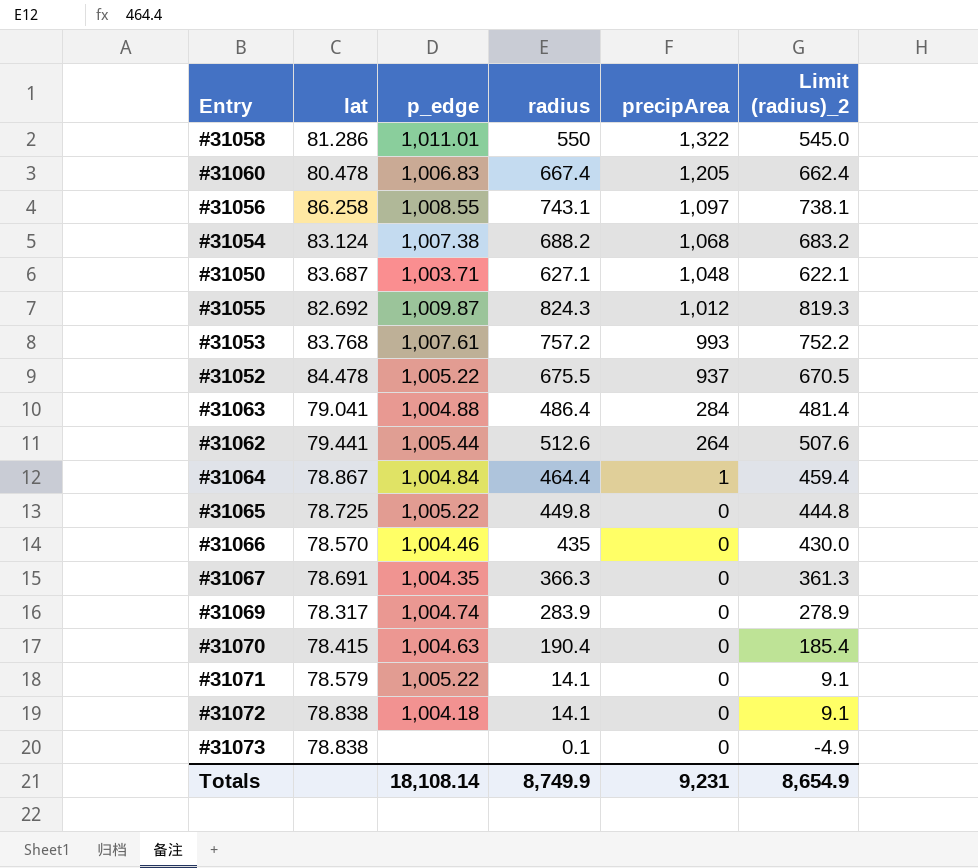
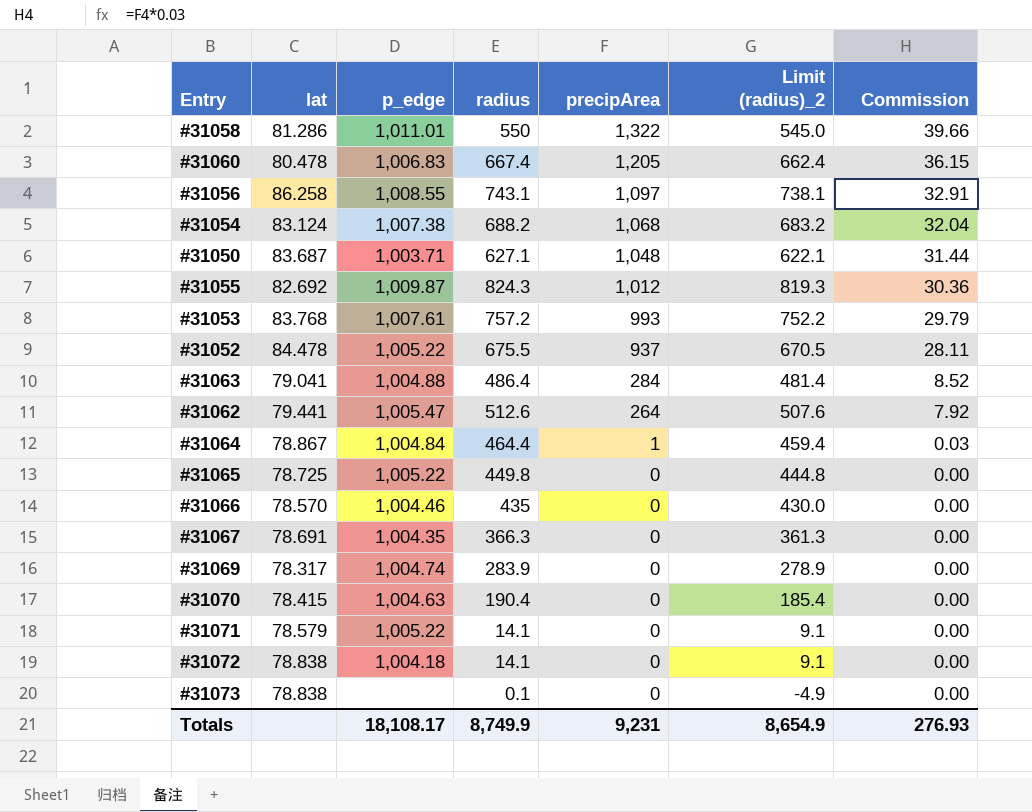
column Commission | formula: none -> [precipArea] * 0.03
#31062 | p_edge: 1,005.44 -> 1,005.47
Totals | p_edge: 18,108.14 -> 18,108.17

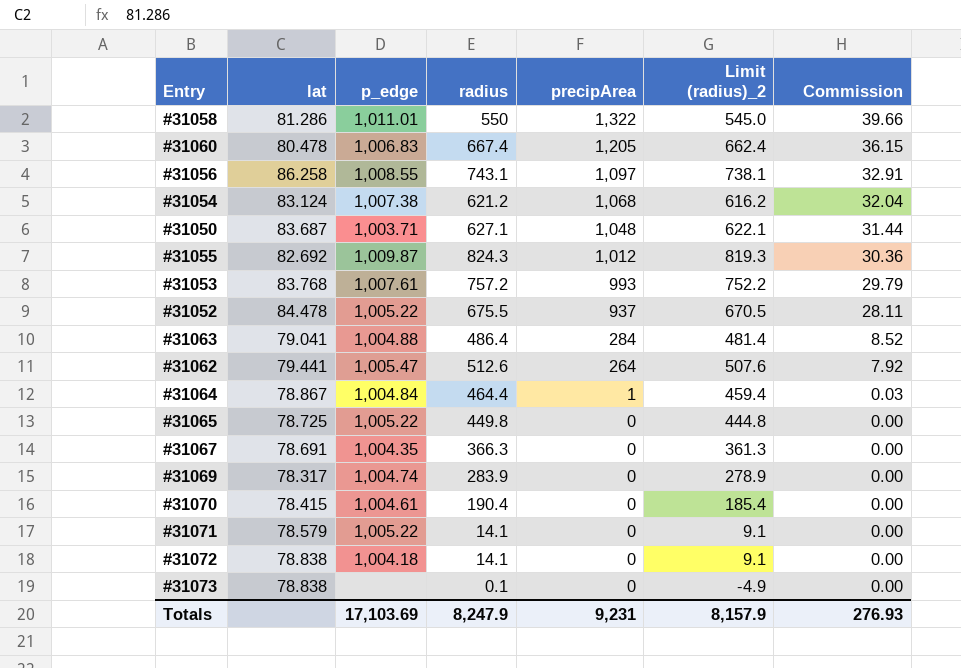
row #31066: 78.570 | 1,004.46 | 435 | 0 | 430.0 | 0.00 -> none
#31054 | radius: 688.2 -> 621.2
#31054 | Limit (radius)_2: 683.2 -> 616.2
#31070 | p_edge: 1,004.63 -> 1,004.61
Totals | p_edge: 18,108.17 -> 17,103.69
Totals | radius: 8,749.9 -> 8,247.9
Totals | Limit (radius)_2: 8,654.9 -> 8,157.9

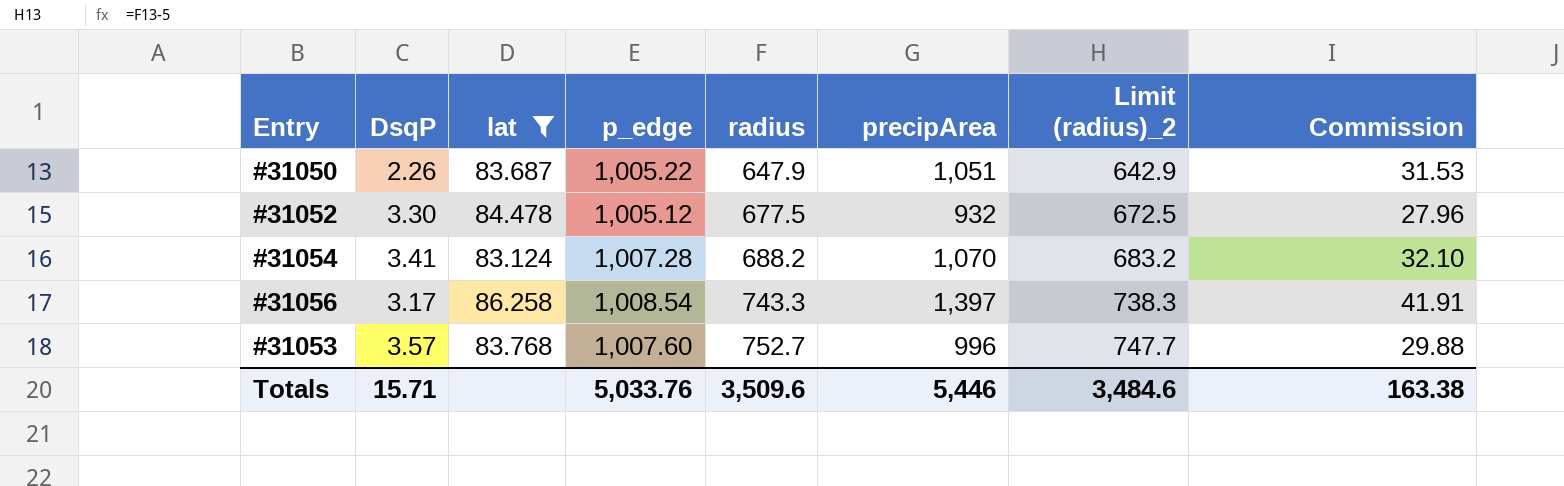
filter: none -> lat >= 83.124
row order: precipArea descending -> radius ascending
column DsqP | position: none -> 2
#31050 | p_edge: 1,003.71 -> 1,005.22
#31050 | radius: 627.1 -> 647.9
#31050 | precipArea: 1,048 -> 1,051
#31050 | Limit (radius)_2: 622.1 -> 642.9
#31050 | Commission: 31.44 -> 31.53
#31052 | p_edge: 1,005.22 -> 1,005.12
#31052 | radius: 675.5 -> 677.5
#31052 | precipArea: 937 -> 932
#31052 | Limit (radius)_2: 670.5 -> 672.5
#31052 | Commission: 28.11 -> 27.96
#31054 | p_edge: 1,007.38 -> 1,007.28
#31054 | radius: 621.2 -> 688.2
#31054 | precipArea: 1,068 -> 1,070
#31054 | Limit (radius)_2: 616.2 -> 683.2
#31054 | Commission: 32.04 -> 32.10
#31056 | p_edge: 1,008.55 -> 1,008.54
#31056 | radius: 743.1 -> 743.3
#31056 | precipArea: 1,097 -> 1,397
#31056 | Limit (radius)_2: 738.1 -> 738.3
#31056 | Commission: 32.91 -> 41.91
#31053 | p_edge: 1,007.61 -> 1,007.60
#31053 | radius: 757.2 -> 752.7
#31053 | precipArea: 993 -> 996
#31053 | Limit (radius)_2: 752.2 -> 747.7
#31053 | Commission: 29.79 -> 29.88
Totals | p_edge: 17,103.69 -> 5,033.76
Totals | radius: 8,247.9 -> 3,509.6
Totals | precipArea: 9,231 -> 5,446
Totals | Limit (radius)_2: 8,157.9 -> 3,484.6
Totals | Commission: 276.93 -> 163.38

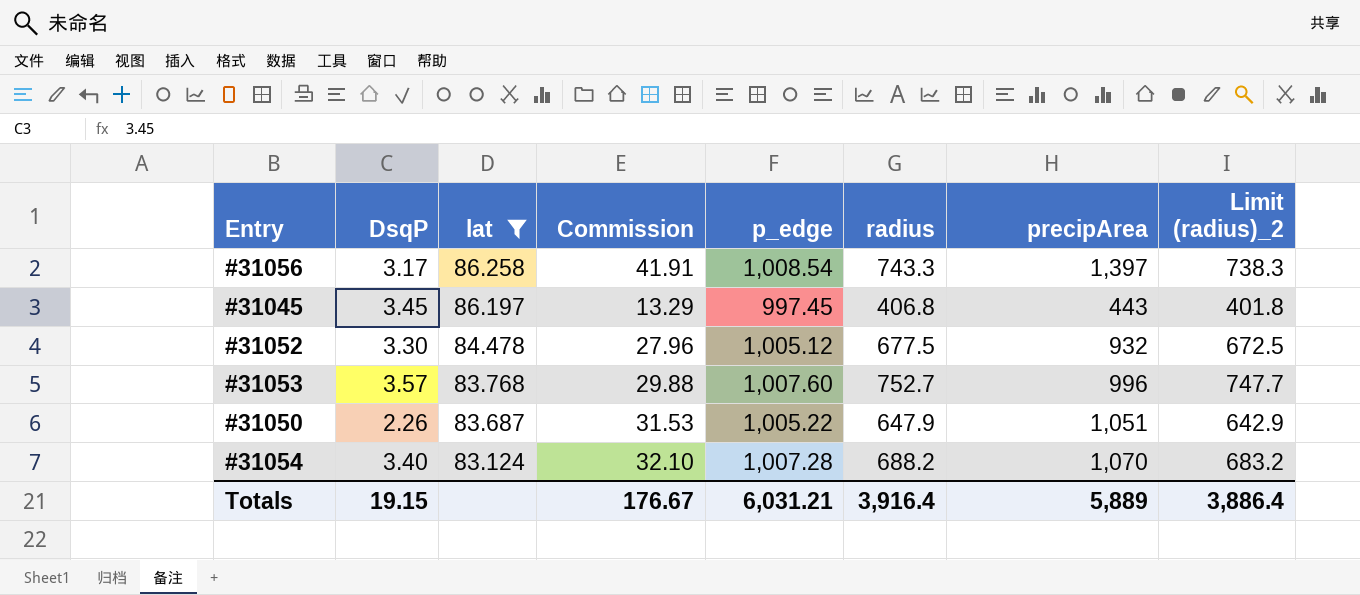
row order: radius ascending -> lat descending
column Commission | position: 8 -> 4
row #31045: none -> 3.45 | 86.197 | 13.29 | 997.45 | 406.8 | 443 | 401.8
#31054 | DsqP: 3.41 -> 3.40
Totals | DsqP: 15.71 -> 19.15
Totals | Commission: 163.38 -> 176.67
Totals | p_edge: 5,033.76 -> 6,031.21
Totals | radius: 3,509.6 -> 3,916.4
Totals | precipArea: 5,446 -> 5,889
Totals | Limit (radius)_2: 3,484.6 -> 3,886.4

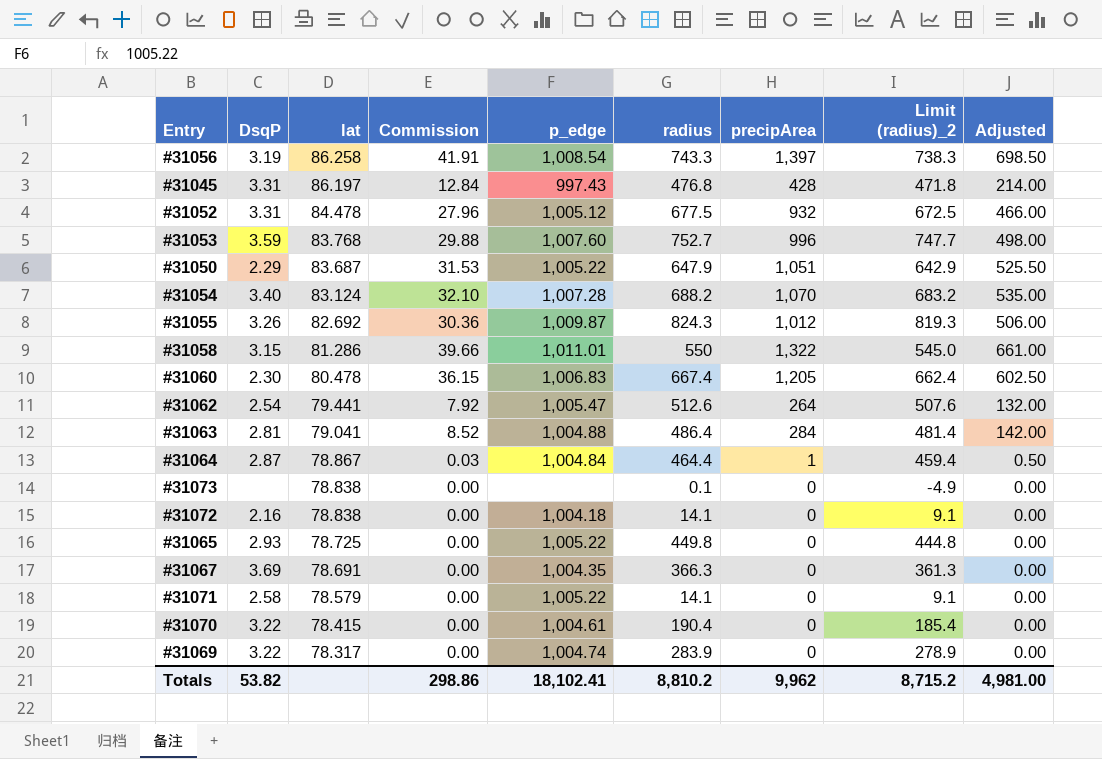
filter: lat >= 83.124 -> none
column Adjusted | formula: none -> [precipArea] * 0.5
#31056 | DsqP: 3.17 -> 3.19
#31045 | DsqP: 3.45 -> 3.31
#31045 | Commission: 13.29 -> 12.84
#31045 | p_edge: 997.45 -> 997.43
#31045 | radius: 406.8 -> 476.8
#31045 | precipArea: 443 -> 428
#31045 | Limit (radius)_2: 401.8 -> 471.8
#31052 | DsqP: 3.30 -> 3.31
#31053 | DsqP: 3.57 -> 3.59
#31050 | DsqP: 2.26 -> 2.29
Totals | DsqP: 19.15 -> 53.82
Totals | Commission: 176.67 -> 298.86
Totals | p_edge: 6,031.21 -> 18,102.41
Totals | radius: 3,916.4 -> 8,810.2
Totals | precipArea: 5,889 -> 9,962
Totals | Limit (radius)_2: 3,886.4 -> 8,715.2

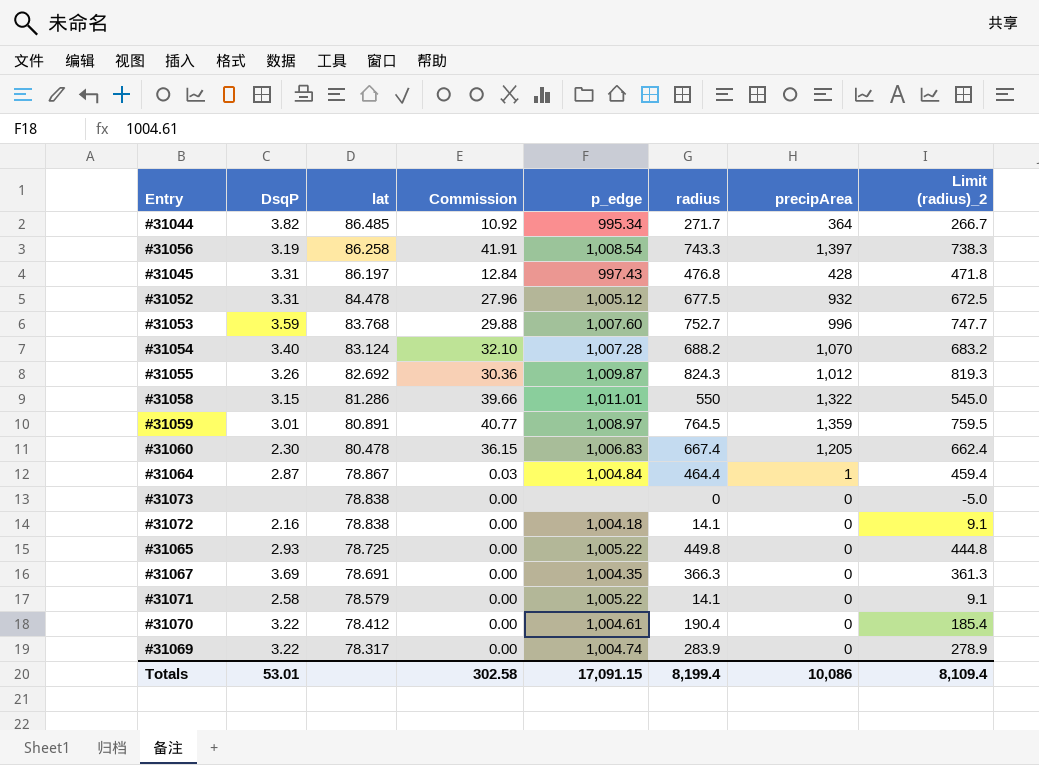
column Adjusted | formula: [precipArea] * 0.5 -> none
row #31050: 2.29 | 83.687 | 31.53 | 1,005.22 | 647.9 | 1,051 | 642.9 | 525.50 -> none
row #31062: 2.54 | 79.441 | 7.92 | 1,005.47 | 512.6 | 264 | 507.6 | 132.00 -> none
row #31063: 2.81 | 79.041 | 8.52 | 1,004.88 | 486.4 | 284 | 481.4 | 142.00 -> none
row #31044: none -> 3.82 | 86.485 | 10.92 | 995.34 | 271.7 | 364 | 266.7
row #31059: none -> 3.01 | 80.891 | 40.77 | 1,008.97 | 764.5 | 1,359 | 759.5
#31073 | radius: 0.1 -> 0
#31073 | Limit (radius)_2: -4.9 -> -5.0
#31070 | lat: 78.415 -> 78.412
Totals | DsqP: 53.82 -> 53.01
Totals | Commission: 298.86 -> 302.58
Totals | p_edge: 18,102.41 -> 17,091.15
Totals | radius: 8,810.2 -> 8,199.4
Totals | precipArea: 9,962 -> 10,086
Totals | Limit (radius)_2: 8,715.2 -> 8,109.4

